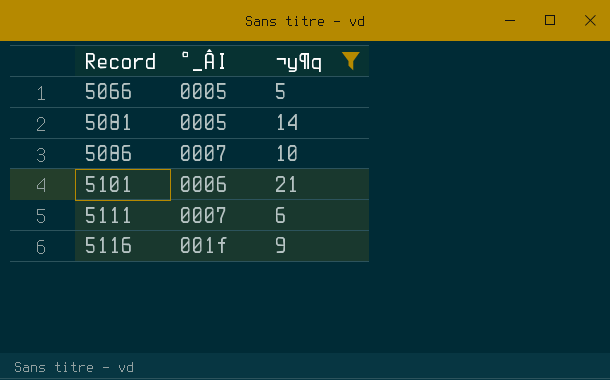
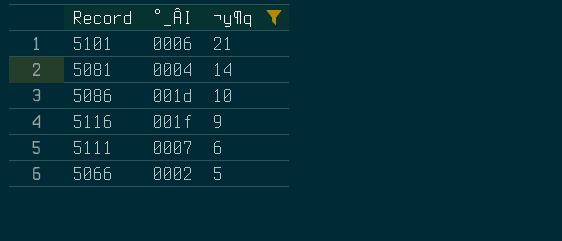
row order: Record ascending -> ¬y¶q descending
5081 | °_ÂI: 0005 -> 0004
5086 | °_ÂI: 0007 -> 001d
5066 | °_ÂI: 0005 -> 0002

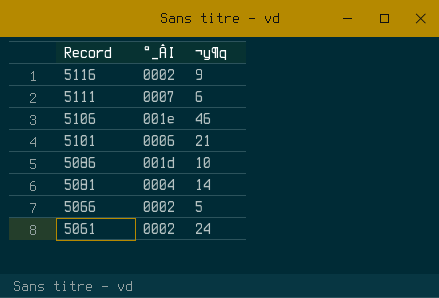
filter: ¬y¶q <= 21 -> none
row order: ¬y¶q descending -> Record descending
5116 | °_ÂI: 001f -> 0002

